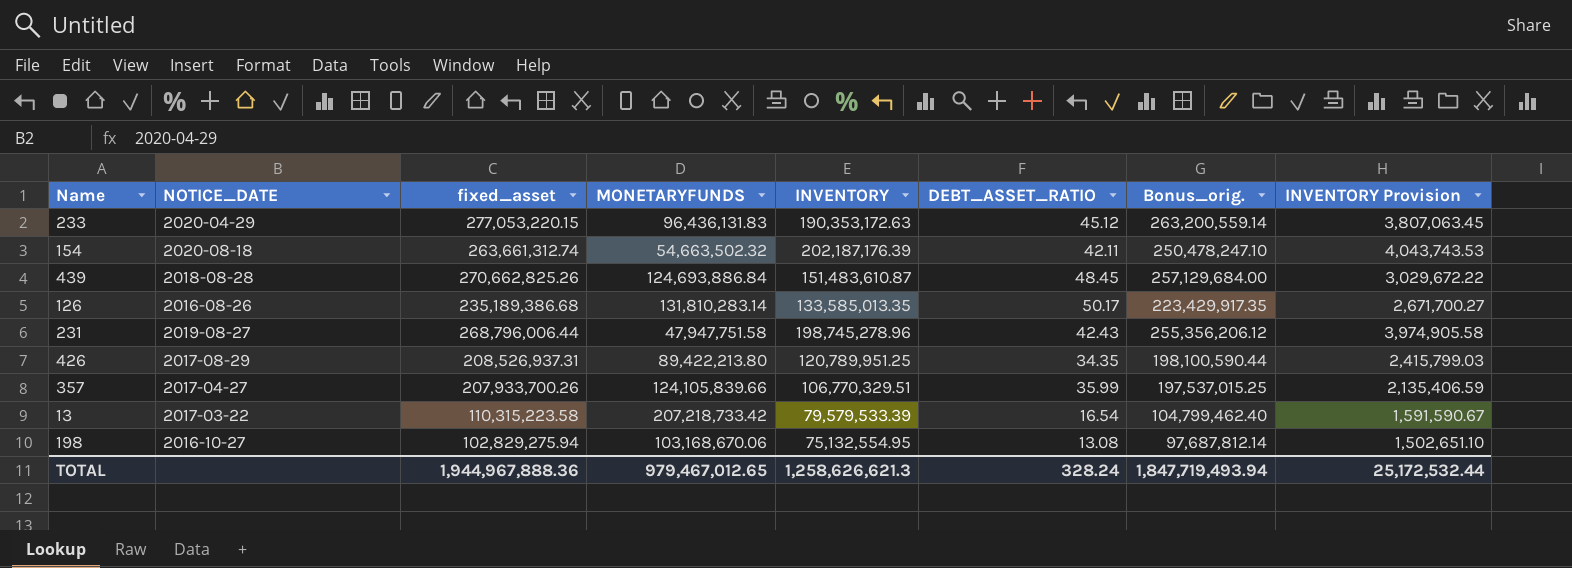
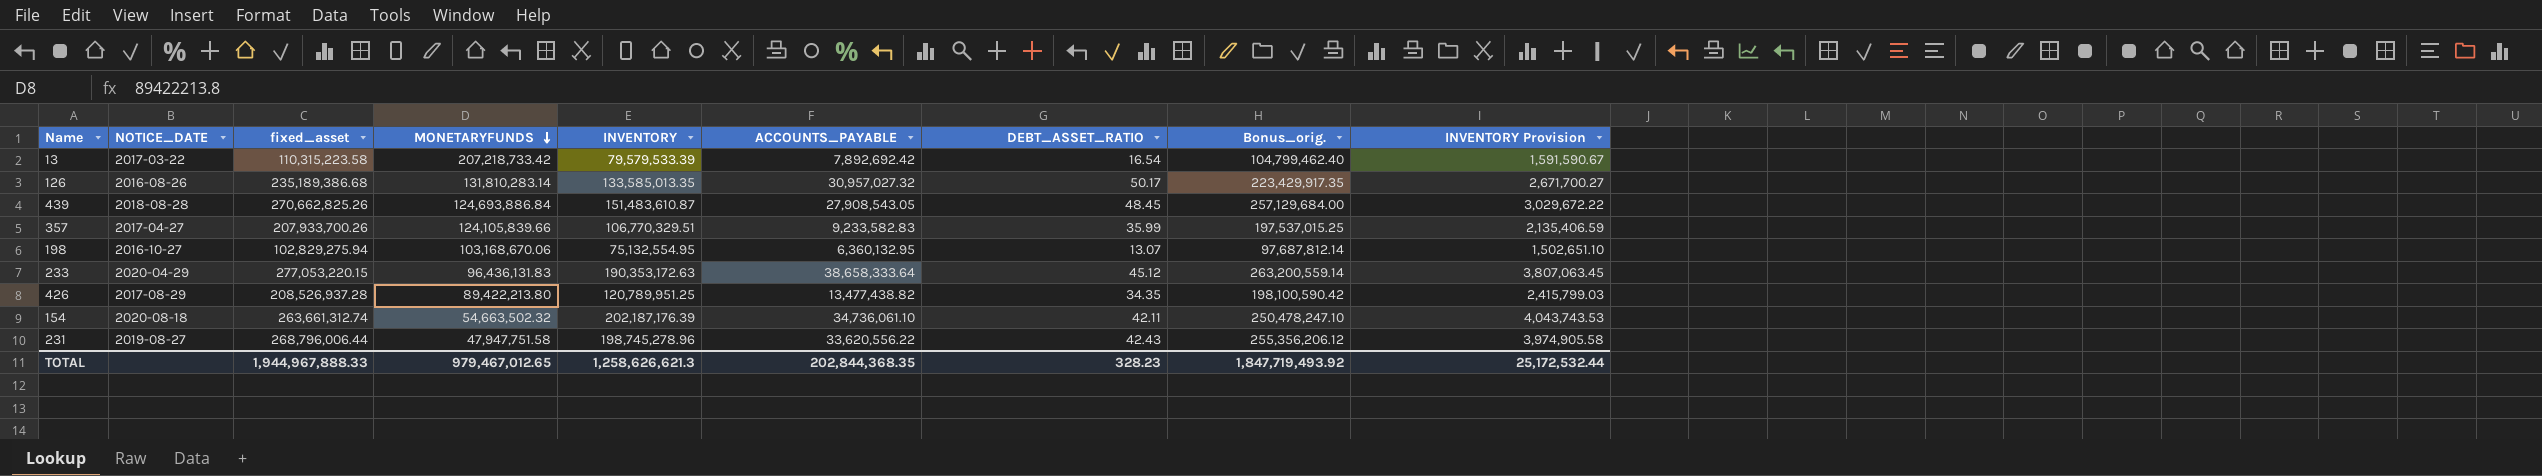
row order: none -> MONETARYFUNDS descending
column ACCOUNTS_PAYABLE | position: none -> 6
198 | DEBT_ASSET_RATIO: 13.08 -> 13.07
426 | fixed_asset: 208,526,937.31 -> 208,526,937.28
426 | Bonus_orig.: 198,100,590.44 -> 198,100,590.42
TOTAL | fixed_asset: 1,944,967,888.36 -> 1,944,967,888.33
TOTAL | DEBT_ASSET_RATIO: 328.24 -> 328.23
TOTAL | Bonus_orig.: 1,847,719,493.94 -> 1,847,719,493.92

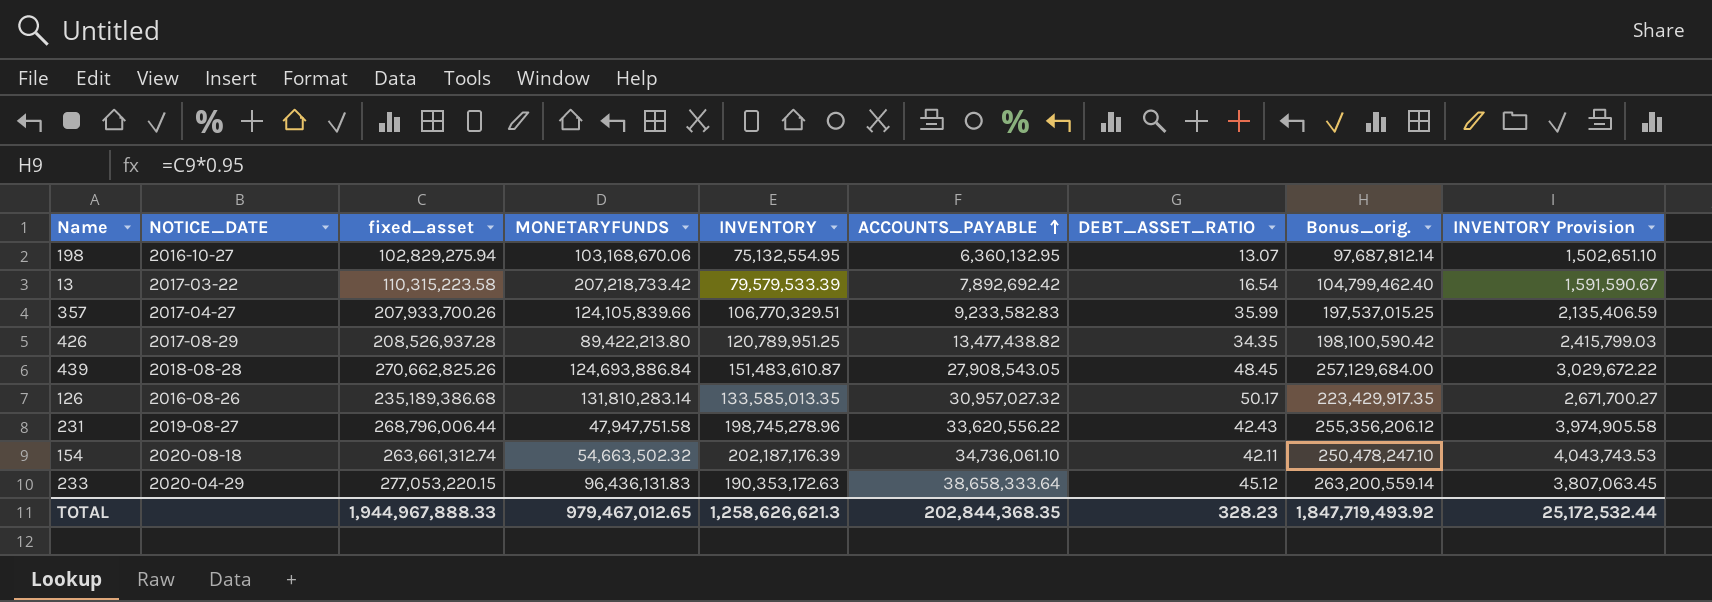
row order: MONETARYFUNDS descending -> ACCOUNTS_PAYABLE ascending

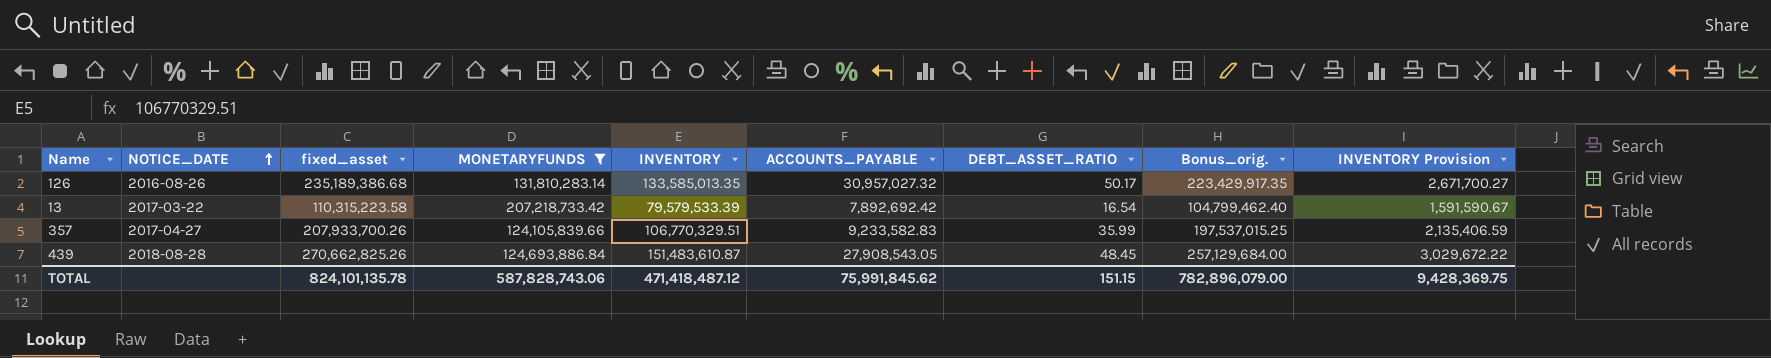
filter: none -> MONETARYFUNDS >= 124,105,839.66
row order: ACCOUNTS_PAYABLE ascending -> NOTICE_DATE ascending
TOTAL | fixed_asset: 1,944,967,888.33 -> 824,101,135.78
TOTAL | MONETARYFUNDS: 979,467,012.65 -> 587,828,743.06
TOTAL | INVENTORY: 1,258,626,621.3 -> 471,418,487.12
TOTAL | ACCOUNTS_PAYABLE: 202,844,368.35 -> 75,991,845.62
TOTAL | DEBT_ASSET_RATIO: 328.23 -> 151.15
TOTAL | Bonus_orig.: 1,847,719,493.92 -> 782,896,079.00
TOTAL | INVENTORY Provision: 25,172,532.44 -> 9,428,369.75

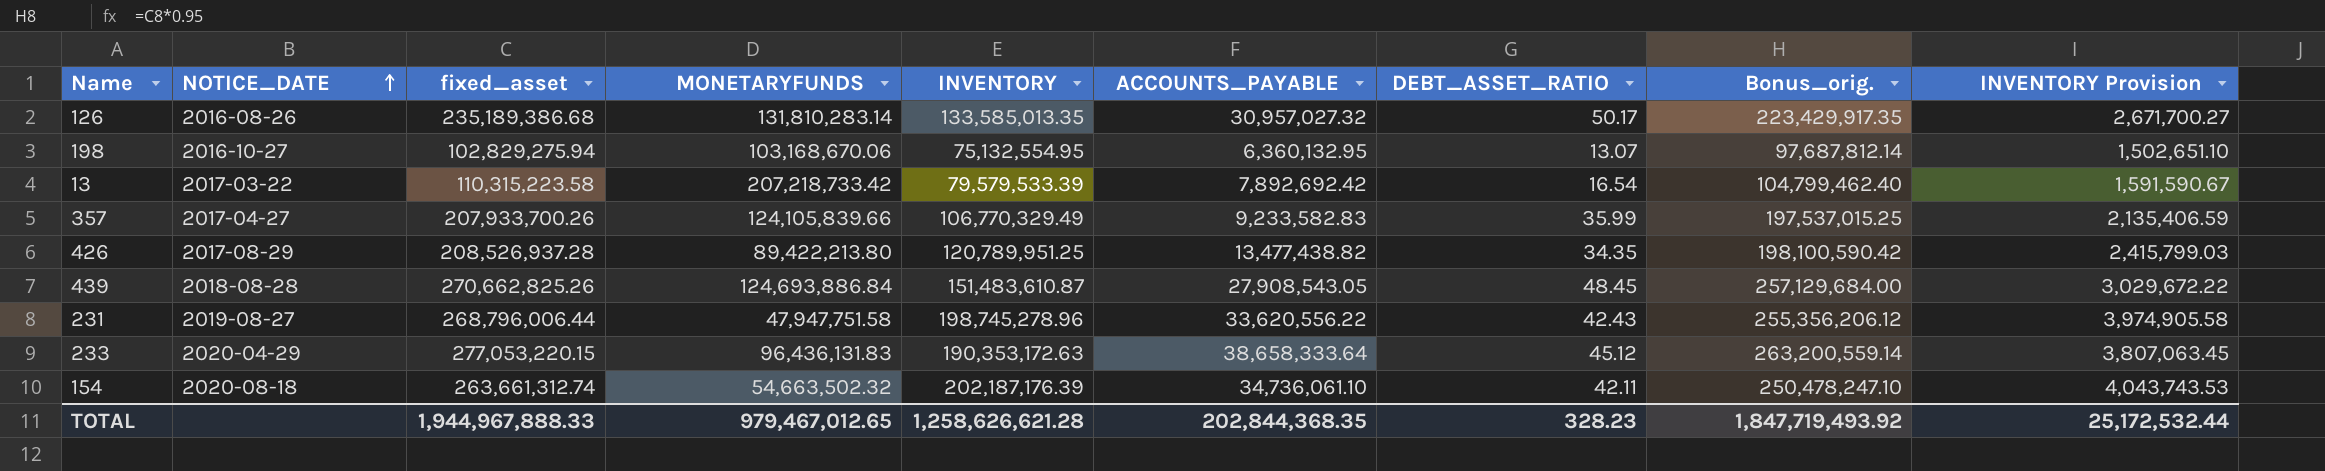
filter: MONETARYFUNDS >= 124,105,839.66 -> none
357 | INVENTORY: 106,770,329.51 -> 106,770,329.49
TOTAL | fixed_asset: 824,101,135.78 -> 1,944,967,888.33
TOTAL | MONETARYFUNDS: 587,828,743.06 -> 979,467,012.65
TOTAL | INVENTORY: 471,418,487.12 -> 1,258,626,621.28
TOTAL | ACCOUNTS_PAYABLE: 75,991,845.62 -> 202,844,368.35
TOTAL | DEBT_ASSET_RATIO: 151.15 -> 328.23
TOTAL | Bonus_orig.: 782,896,079.00 -> 1,847,719,493.92
TOTAL | INVENTORY Provision: 9,428,369.75 -> 25,172,532.44

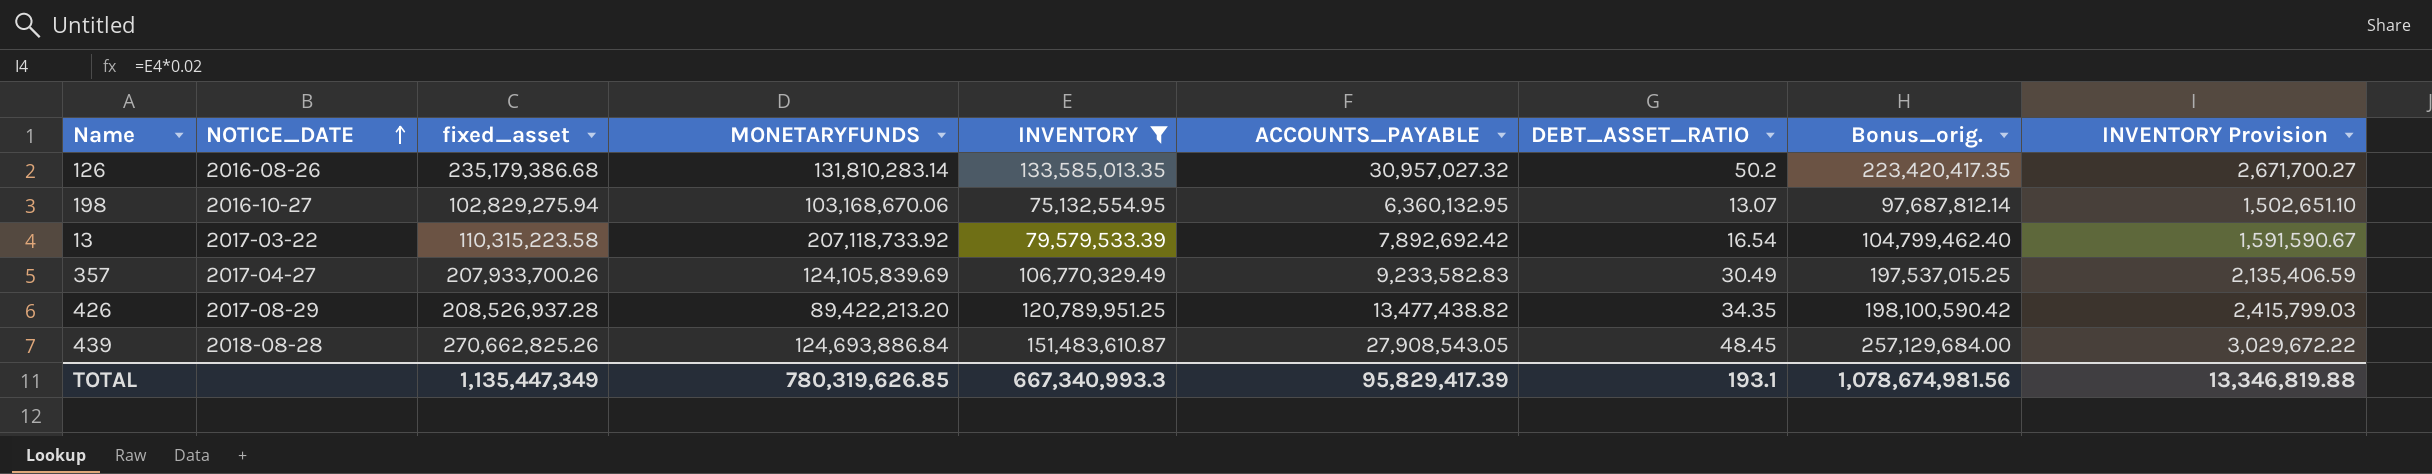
filter: none -> INVENTORY <= 151,483,610.87
126 | fixed_asset: 235,189,386.68 -> 235,179,386.68
126 | DEBT_ASSET_RATIO: 50.17 -> 50.2
126 | Bonus_orig.: 223,429,917.35 -> 223,420,417.35
13 | MONETARYFUNDS: 207,218,733.42 -> 207,118,733.92
357 | MONETARYFUNDS: 124,105,839.66 -> 124,105,839.69
357 | DEBT_ASSET_RATIO: 35.99 -> 30.49
426 | MONETARYFUNDS: 89,422,213.80 -> 89,422,213.20
TOTAL | fixed_asset: 1,944,967,888.33 -> 1,135,447,349
TOTAL | MONETARYFUNDS: 979,467,012.65 -> 780,319,626.85
TOTAL | INVENTORY: 1,258,626,621.28 -> 667,340,993.3
TOTAL | ACCOUNTS_PAYABLE: 202,844,368.35 -> 95,829,417.39
TOTAL | DEBT_ASSET_RATIO: 328.23 -> 193.1
TOTAL | Bonus_orig.: 1,847,719,493.92 -> 1,078,674,981.56
TOTAL | INVENTORY Provision: 25,172,532.44 -> 13,346,819.88

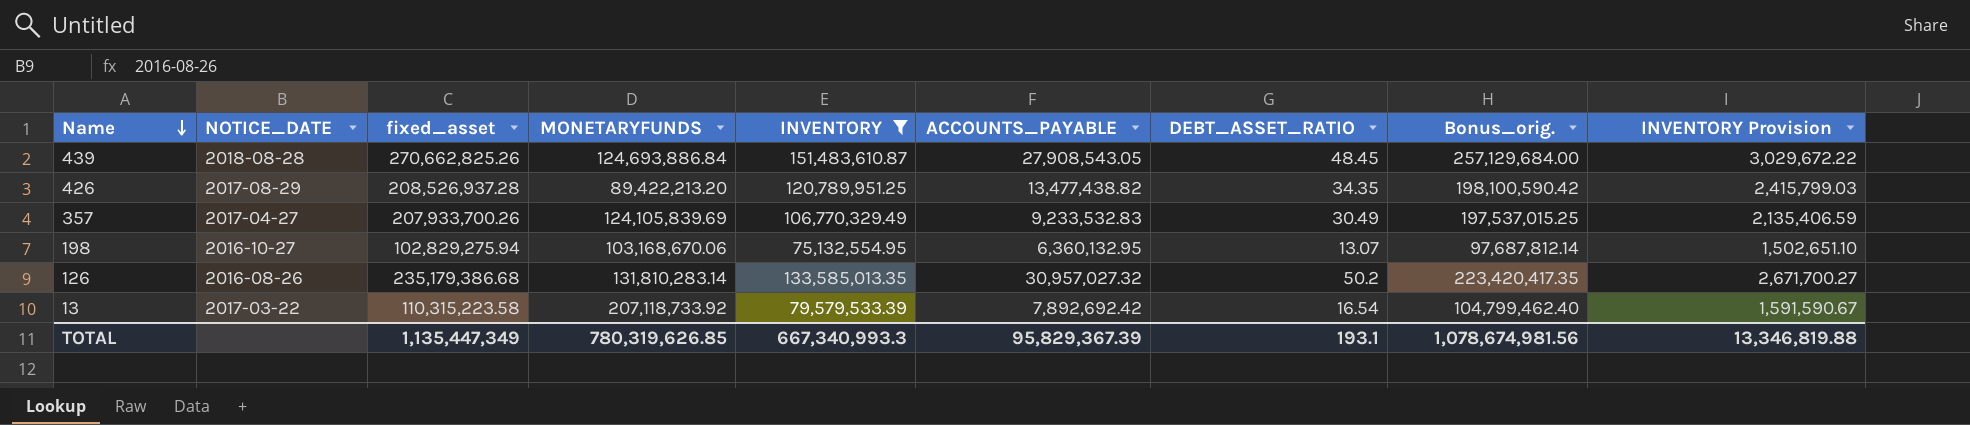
row order: NOTICE_DATE ascending -> Name descending
357 | ACCOUNTS_PAYABLE: 9,233,582.83 -> 9,233,532.83
TOTAL | ACCOUNTS_PAYABLE: 95,829,417.39 -> 95,829,367.39

